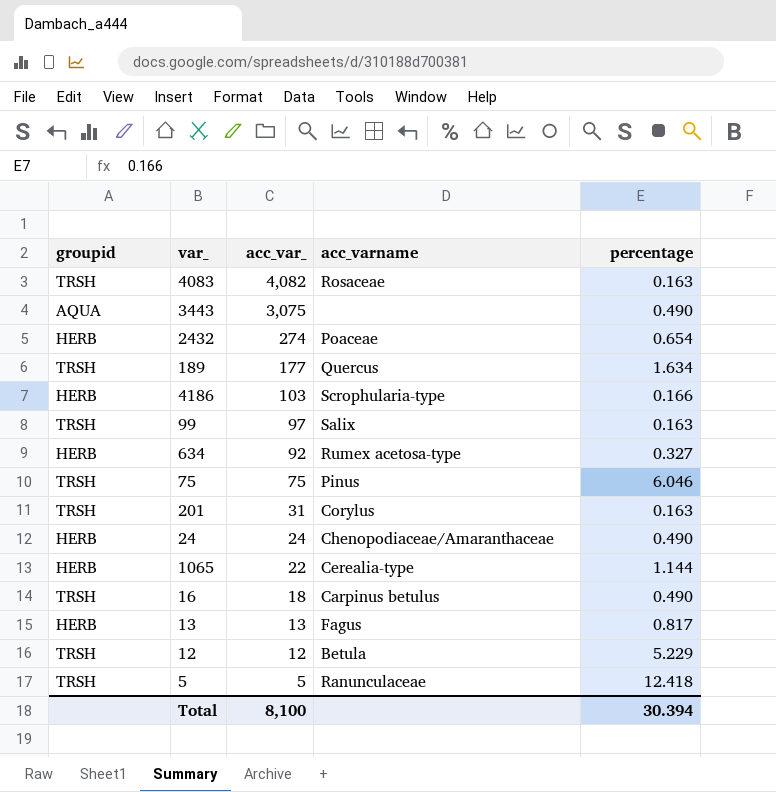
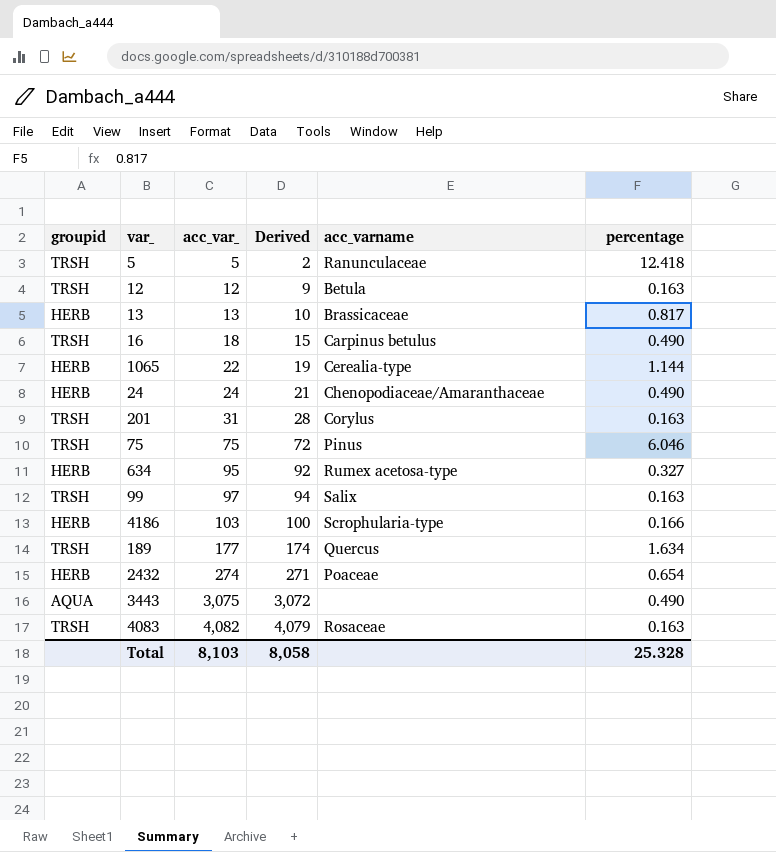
row order: acc_var_ descending -> acc_var_ ascending
column Derived | formula: none -> [acc_var_] - 3
12 | percentage: 5.229 -> 0.163
13 | acc_varname: Fagus -> Brassicaceae
634 | acc_var_: 92 -> 95
Total | acc_var_: 8,100 -> 8,103
Total | percentage: 30.394 -> 25.328

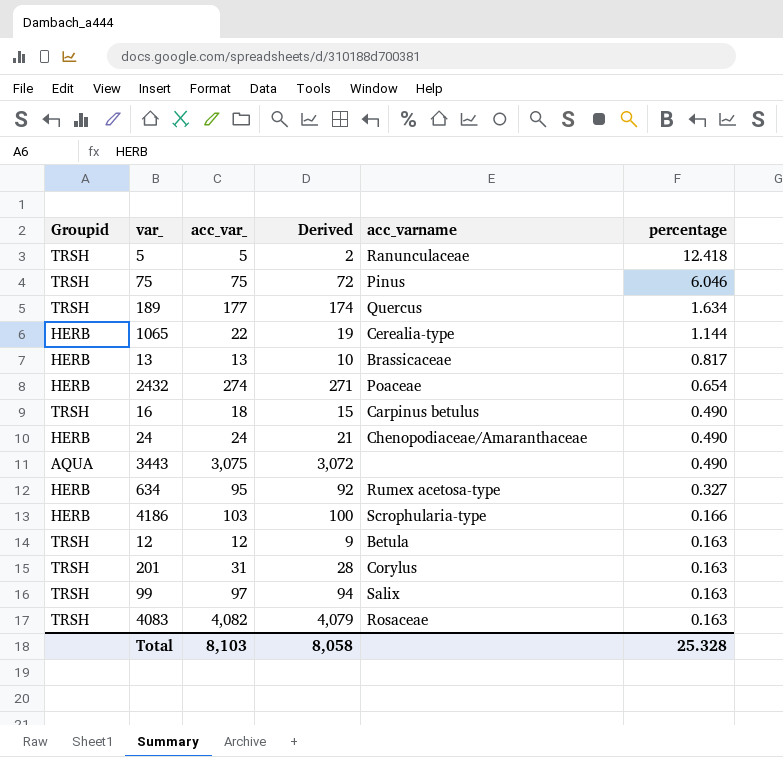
row order: acc_var_ ascending -> percentage descending
column name: groupid -> Groupid

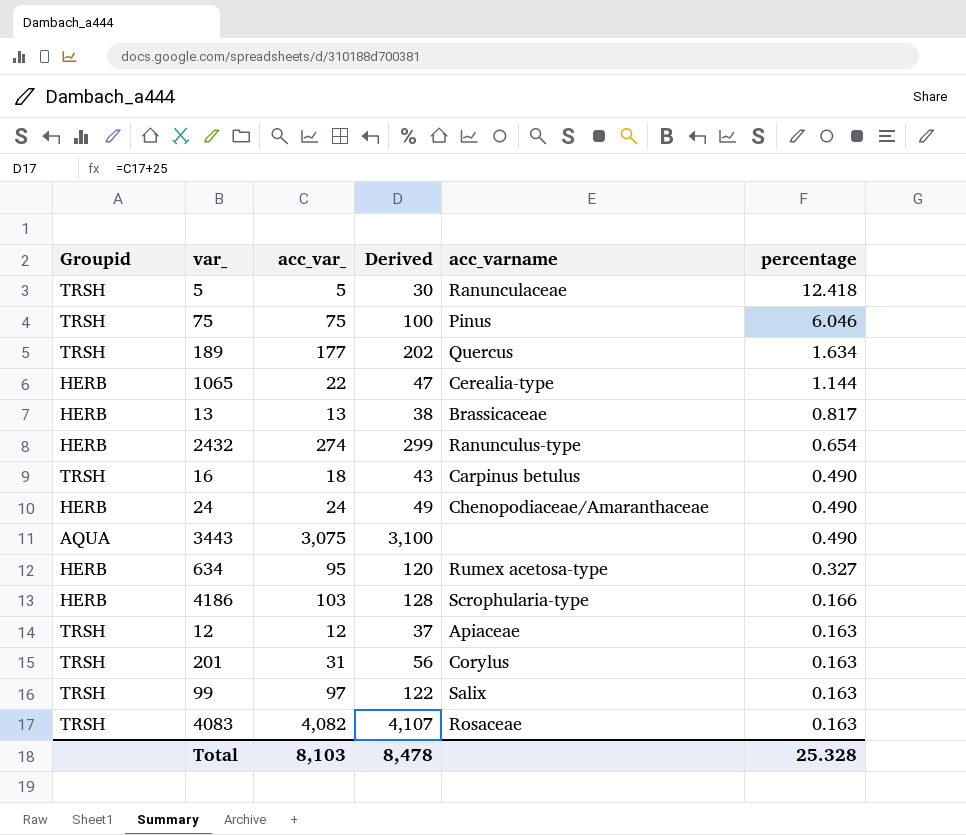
column Derived | formula: [acc_var_] - 3 -> [acc_var_] + 25
2432 | acc_varname: Poaceae -> Ranunculus-type
12 | acc_varname: Betula -> Apiaceae
Total | Derived: 8,058 -> 8,478

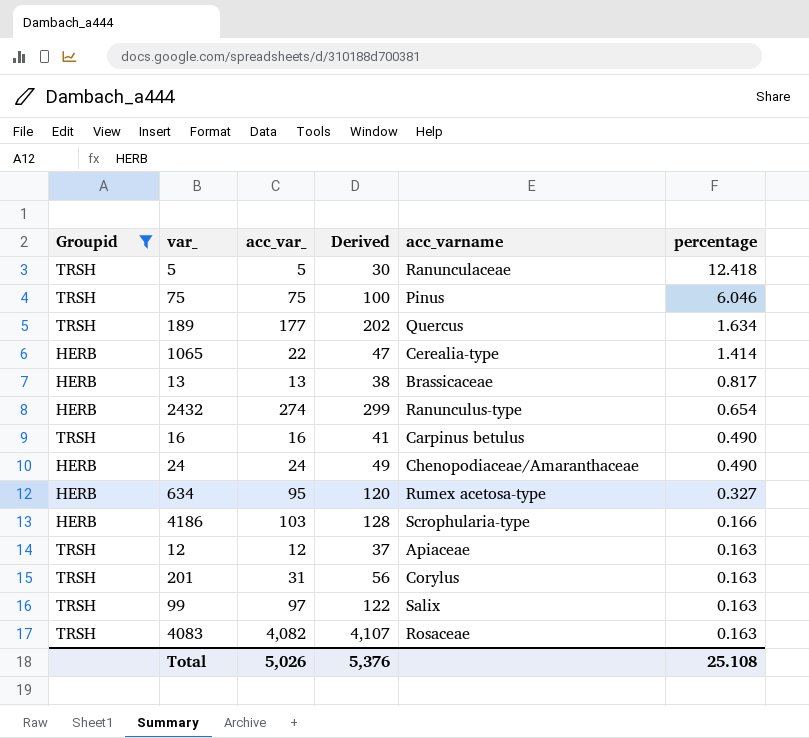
filter: none -> Groupid != AQUA
1065 | percentage: 1.144 -> 1.414
16 | acc_var_: 18 -> 16
16 | Derived: 43 -> 41
Total | acc_var_: 8,103 -> 5,026
Total | Derived: 8,478 -> 5,376
Total | percentage: 25.328 -> 25.108

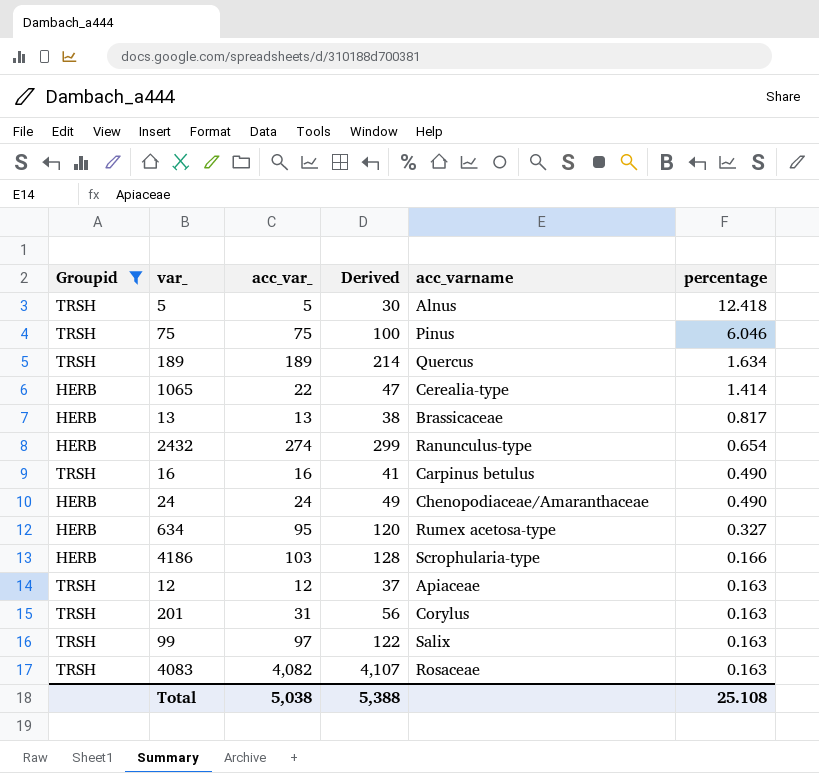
5 | acc_varname: Ranunculaceae -> Alnus
189 | acc_var_: 177 -> 189
189 | Derived: 202 -> 214
Total | acc_var_: 5,026 -> 5,038
Total | Derived: 5,376 -> 5,388

